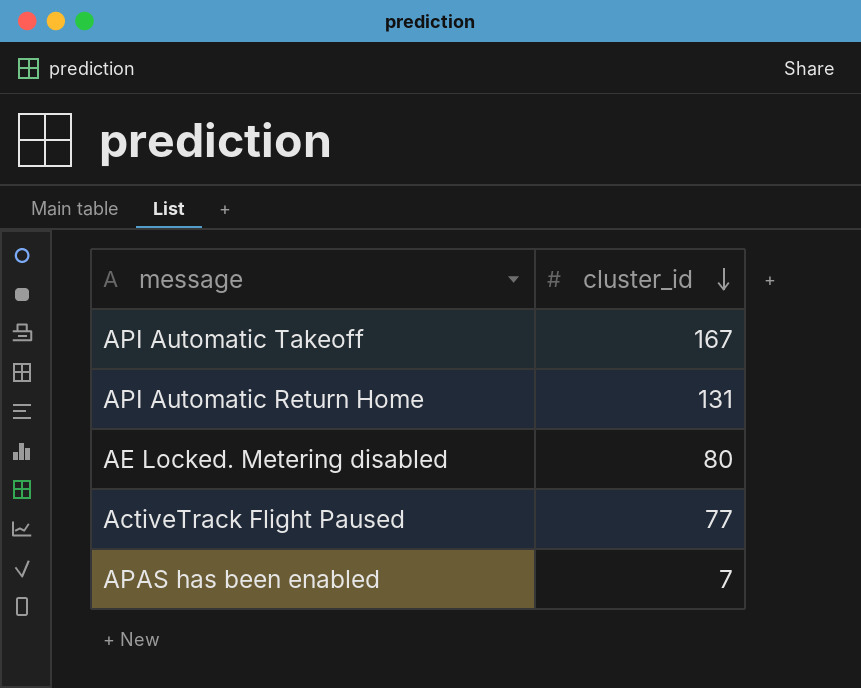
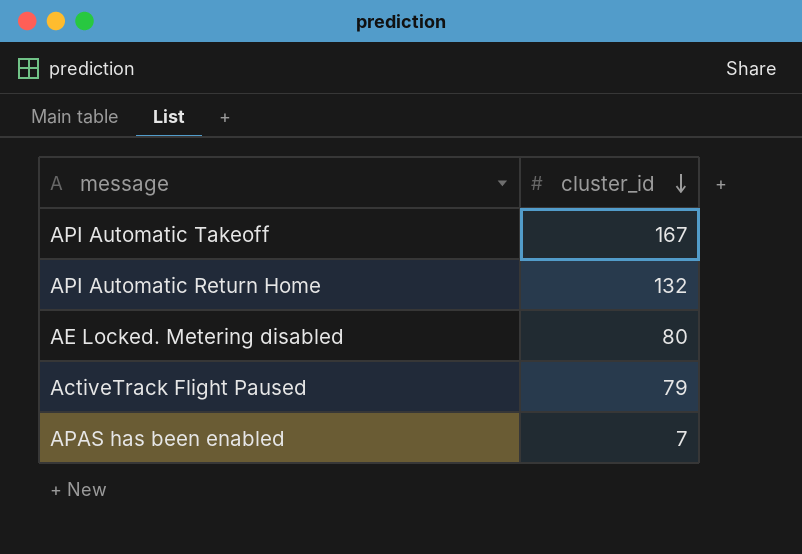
API Automatic Return Home | cluster_id: 131 -> 132
ActiveTrack Flight Paused | cluster_id: 77 -> 79

